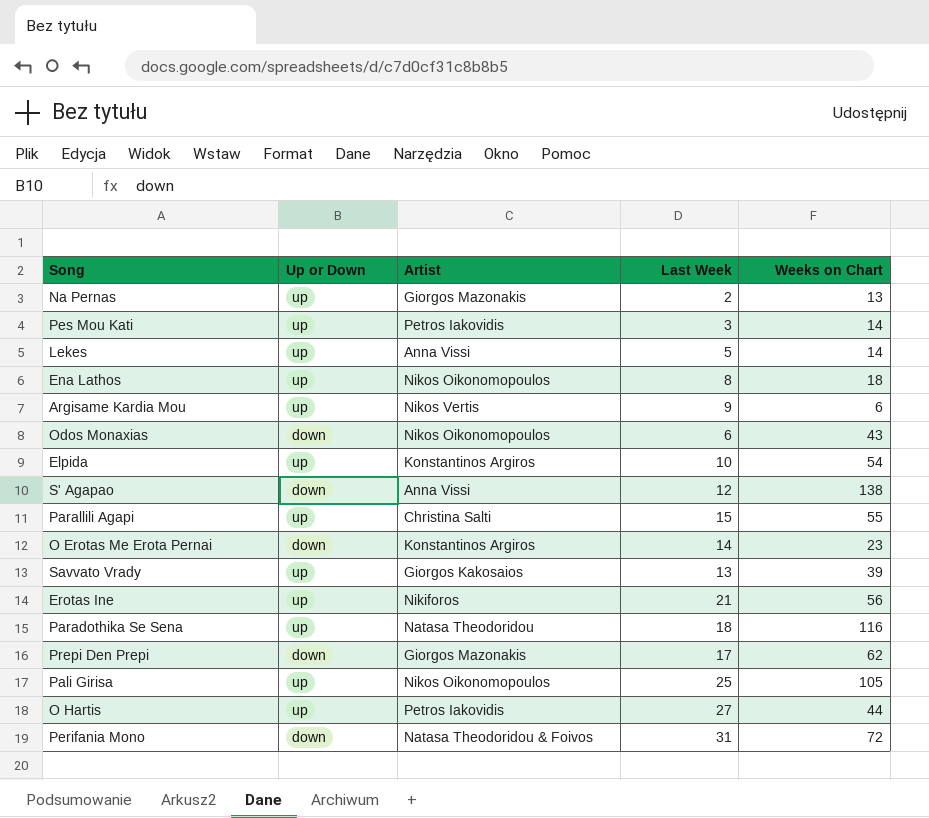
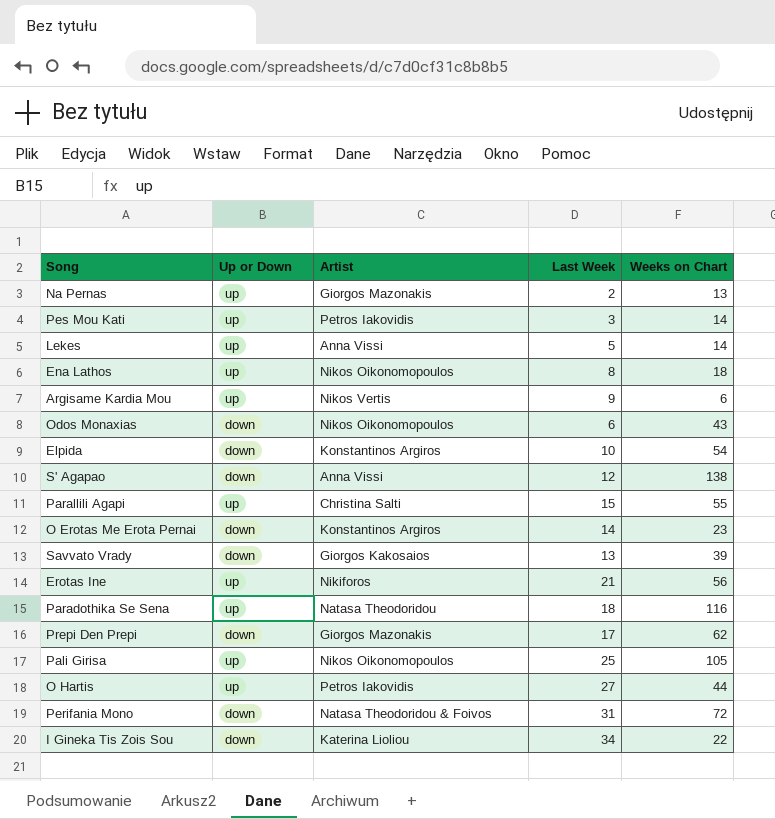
Elpida | Up or Down: up -> down
Savvato Vrady | Up or Down: up -> down
row I Gineka Tis Zois Sou: none -> down | Katerina Lioliou | 34 | 22

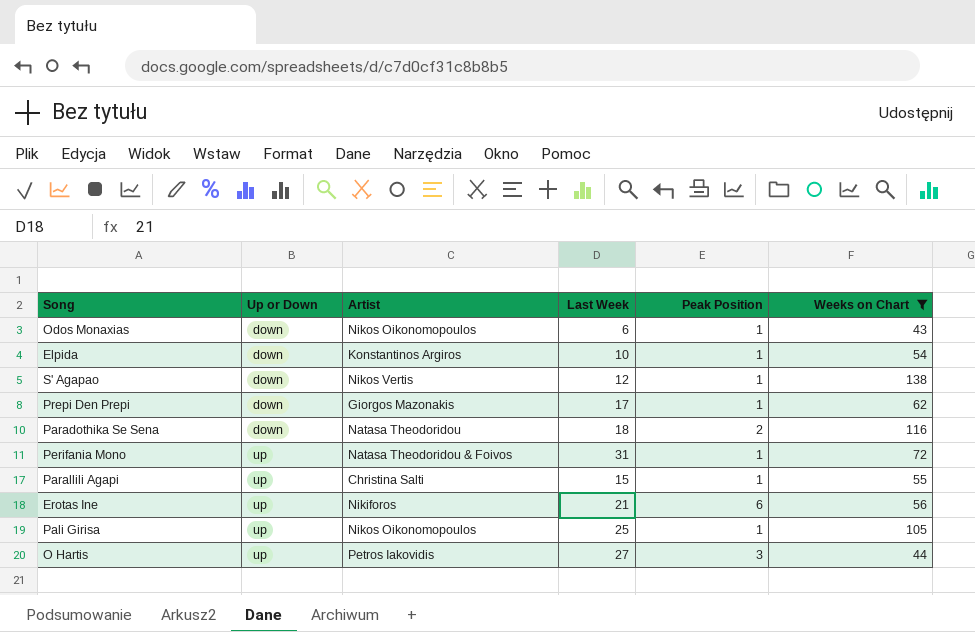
filter: none -> Weeks on Chart >= 43
row order: none -> Up or Down ascending
column Peak Position | position: none -> 5
S' Agapao | Artist: Anna Vissi -> Nikos Vertis
Paradothika Se Sena | Up or Down: up -> down
Perifania Mono | Up or Down: down -> up

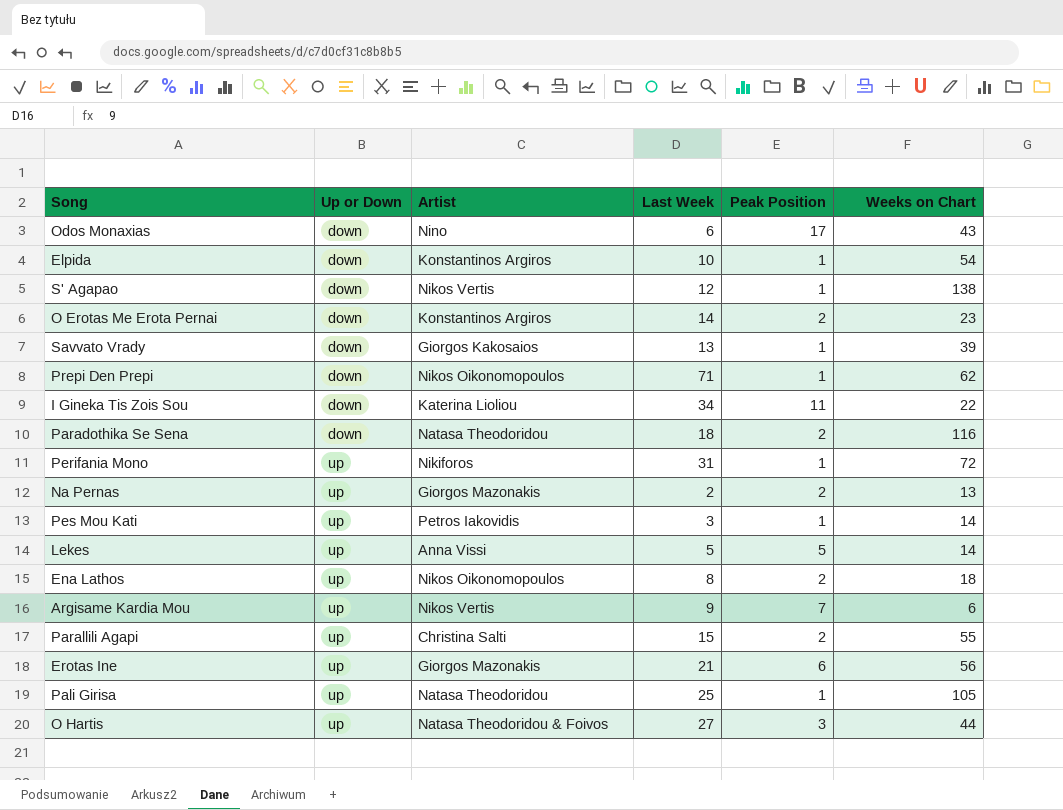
filter: Weeks on Chart >= 43 -> none
Odos Monaxias | Artist: Nikos Oikonomopoulos -> Nino
Odos Monaxias | Peak Position: 1 -> 17
Prepi Den Prepi | Artist: Giorgos Mazonakis -> Nikos Oikonomopoulos
Prepi Den Prepi | Last Week: 17 -> 71
Perifania Mono | Artist: Natasa Theodoridou & Foivos -> Nikiforos
Parallili Agapi | Peak Position: 1 -> 2
Erotas Ine | Artist: Nikiforos -> Giorgos Mazonakis
Pali Girisa | Artist: Nikos Oikonomopoulos -> Natasa Theodoridou
O Hartis | Artist: Petros Iakovidis -> Natasa Theodoridou & Foivos

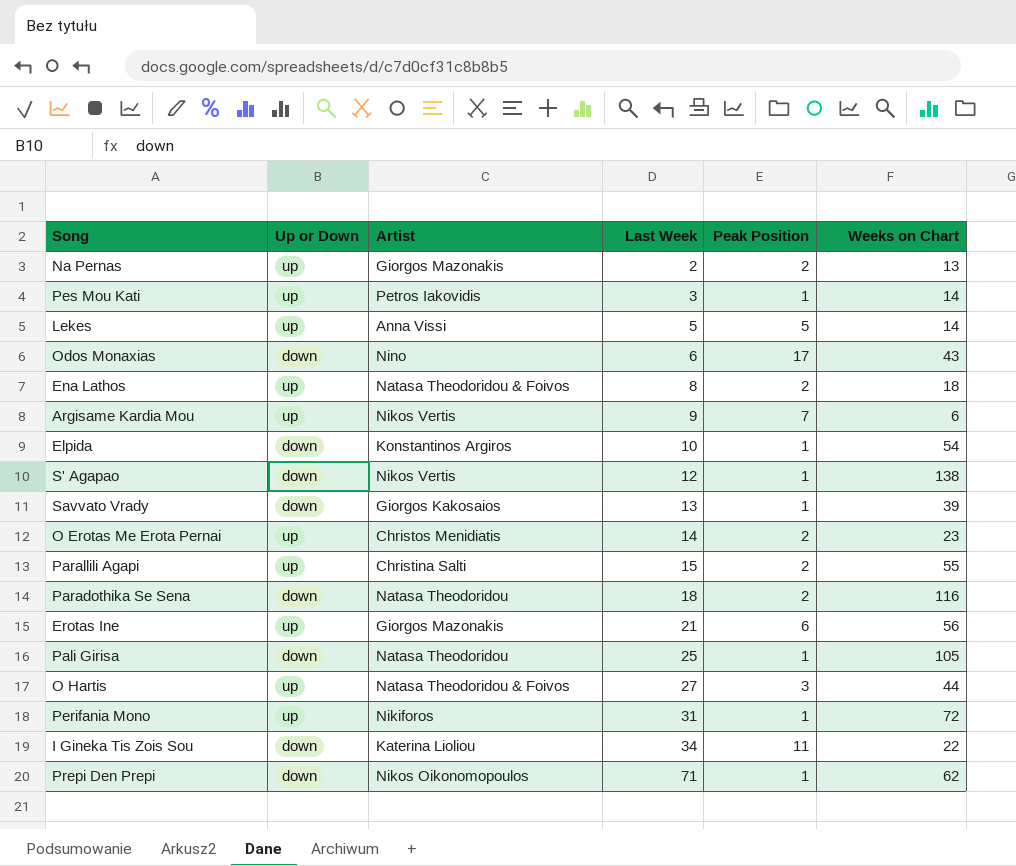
row order: Up or Down ascending -> Last Week ascending
Ena Lathos | Artist: Nikos Oikonomopoulos -> Natasa Theodoridou & Foivos
O Erotas Me Erota Pernai | Up or Down: down -> up
O Erotas Me Erota Pernai | Artist: Konstantinos Argiros -> Christos Menidiatis
Pali Girisa | Up or Down: up -> down

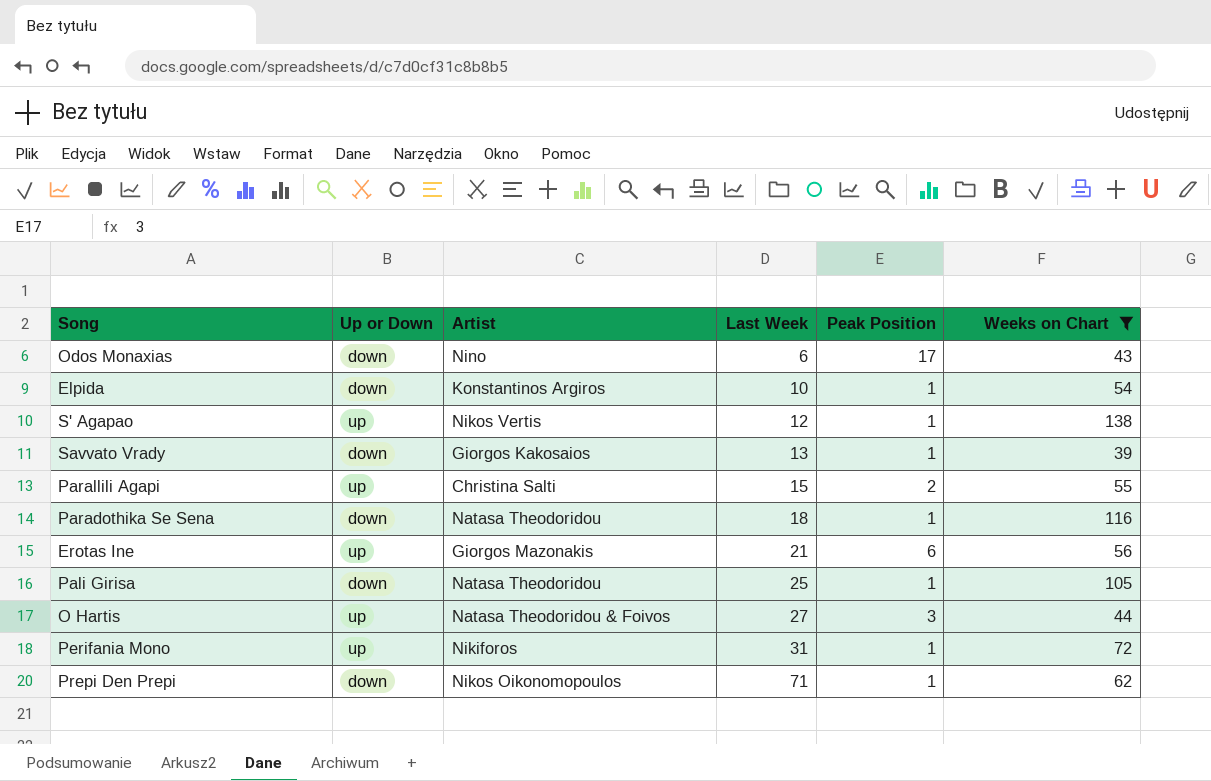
filter: none -> Weeks on Chart >= 39
S' Agapao | Up or Down: down -> up
Paradothika Se Sena | Peak Position: 2 -> 1

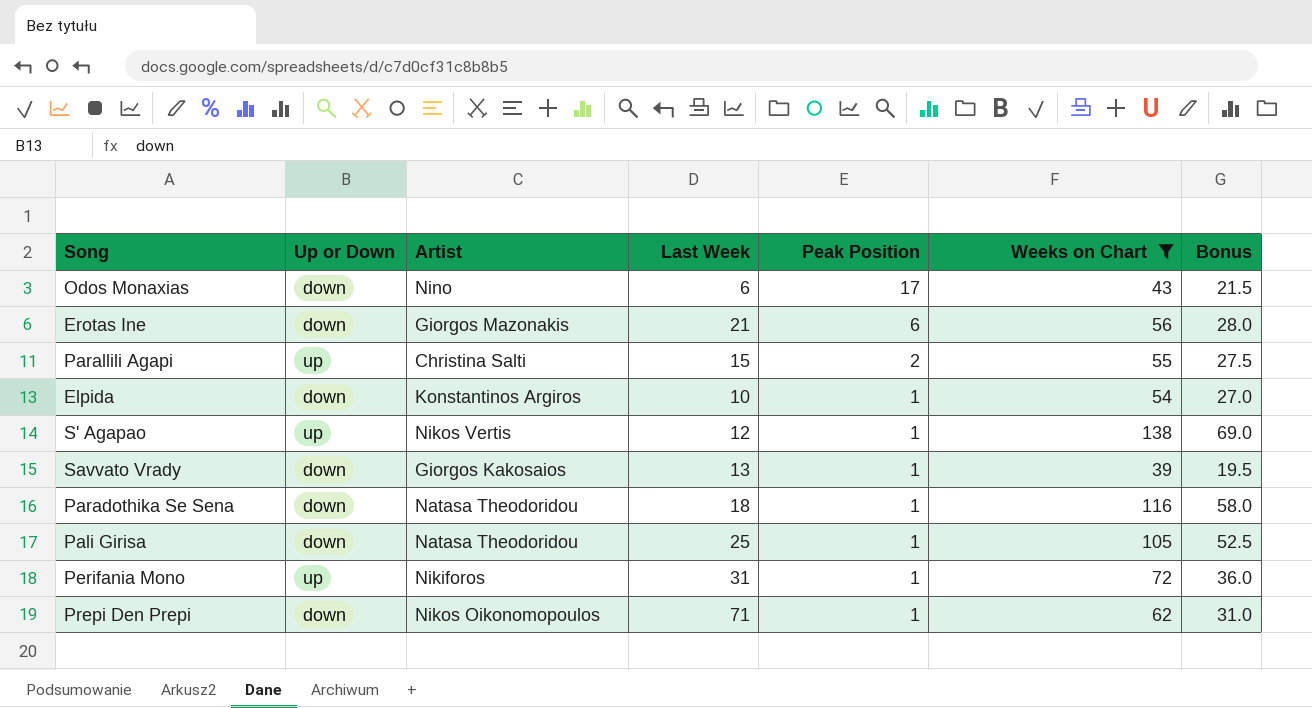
row order: Last Week ascending -> Peak Position descending
column Bonus | formula: none -> [Weeks on Chart] * 0.5
row O Hartis: up | Natasa Theodoridou & Foivos | 27 | 3 | 44 -> none
Erotas Ine | Up or Down: up -> down

